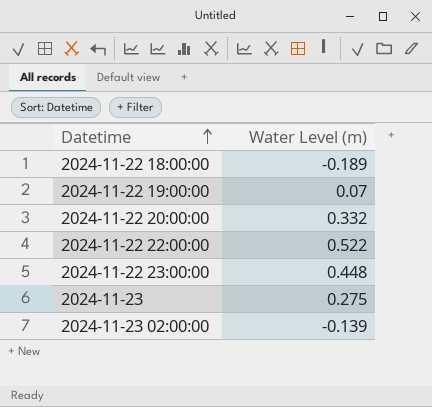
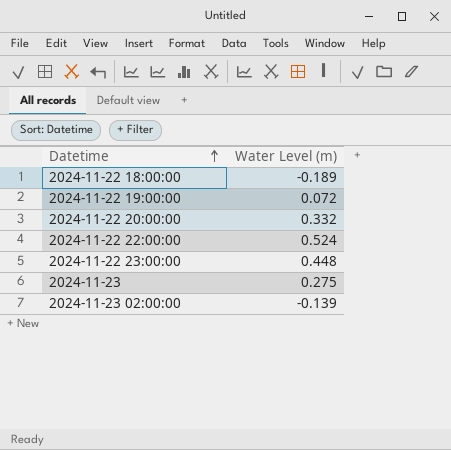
2024-11-22 19:00:00 | Water Level (m): 0.07 -> 0.072
2024-11-22 22:00:00 | Water Level (m): 0.522 -> 0.524

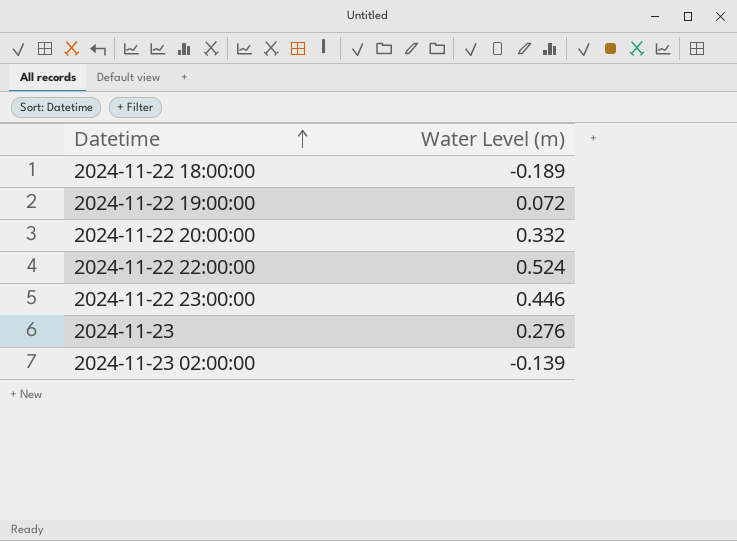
2024-11-22 23:00:00 | Water Level (m): 0.448 -> 0.446
2024-11-23 | Water Level (m): 0.275 -> 0.276

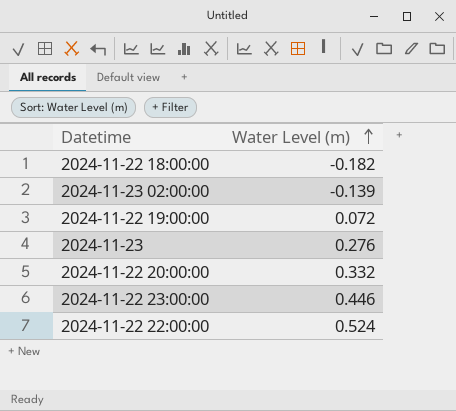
row order: Datetime ascending -> Water Level (m) ascending
2024-11-22 18:00:00 | Water Level (m): -0.189 -> -0.182

